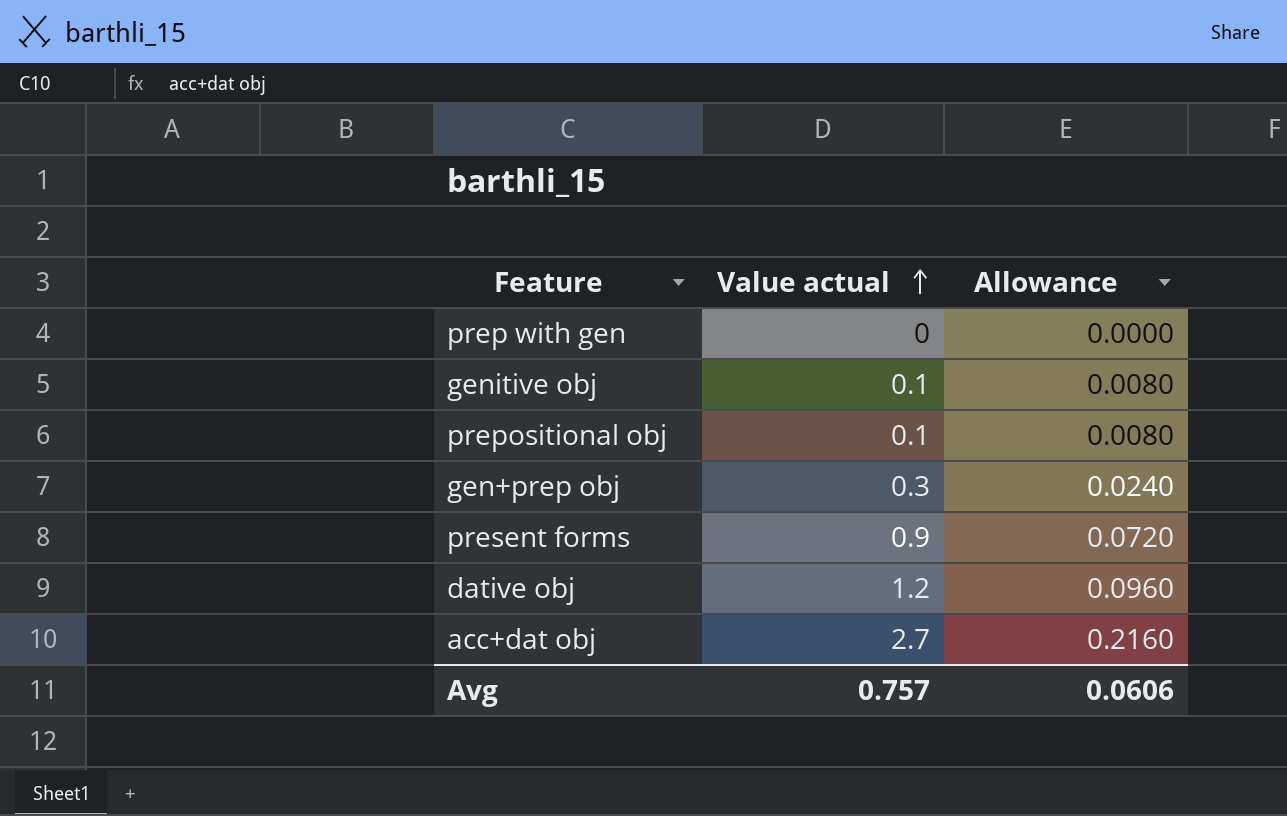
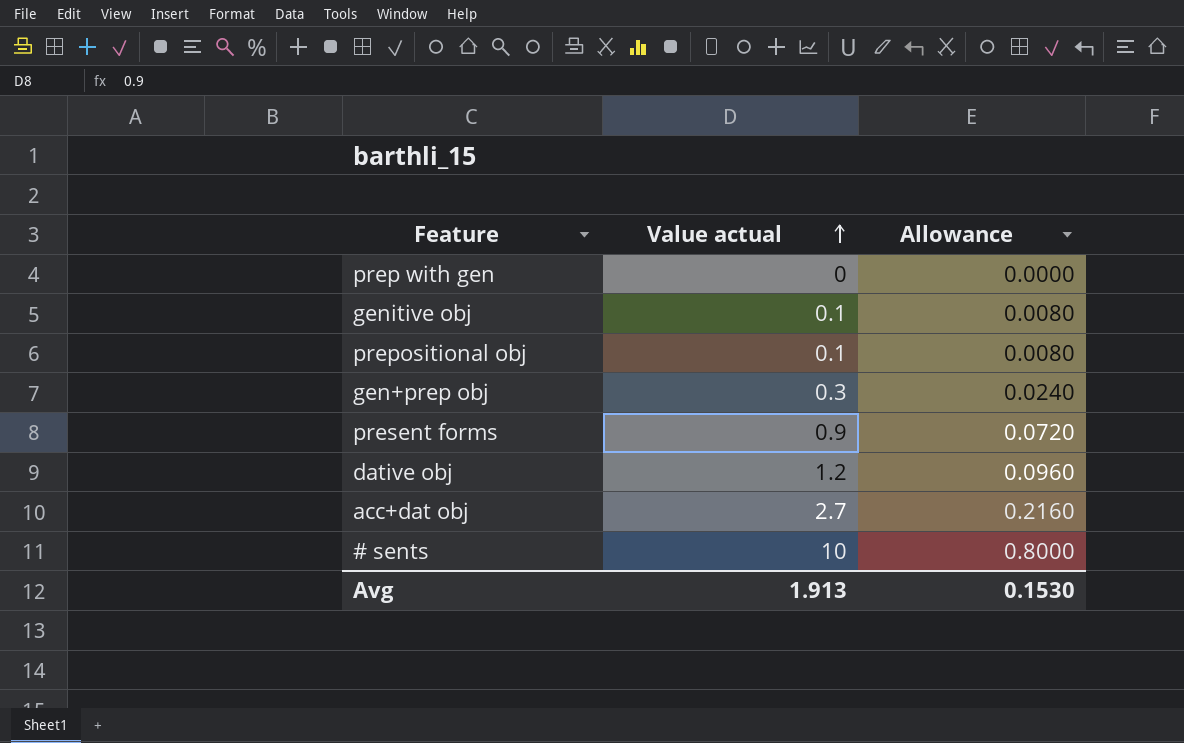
row # sents: none -> 10 | 0.8000
Avg | Value actual: 0.757 -> 1.913
Avg | Allowance: 0.0606 -> 0.1530

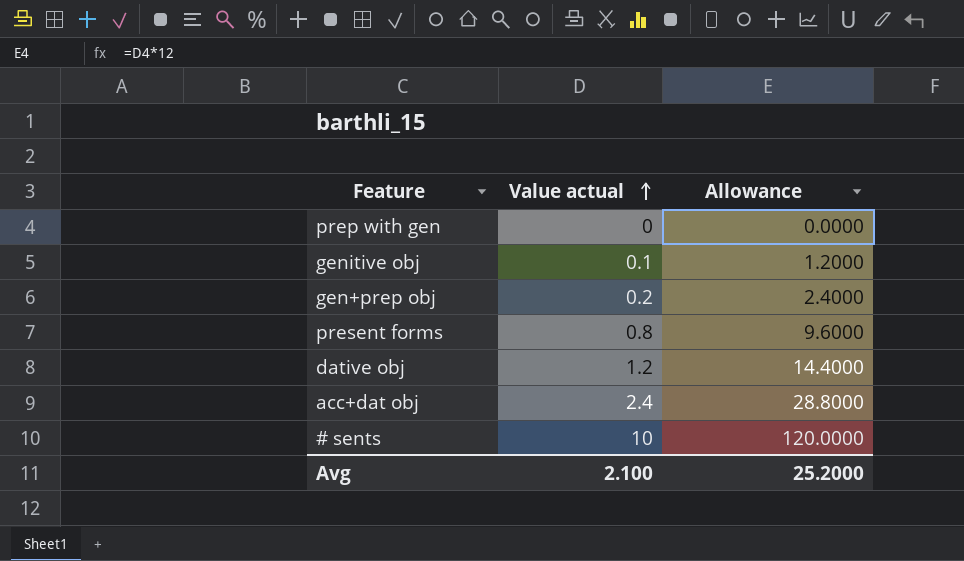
column Allowance | formula: [Value actual] * 0.08 -> [Value actual] * 12
row prepositional obj: 0.1 | 0.0080 -> none
gen+prep obj | Value actual: 0.3 -> 0.2
present forms | Value actual: 0.9 -> 0.8
acc+dat obj | Value actual: 2.7 -> 2.4
Avg | Value actual: 1.913 -> 2.100
Avg | Allowance: 0.1530 -> 25.2000

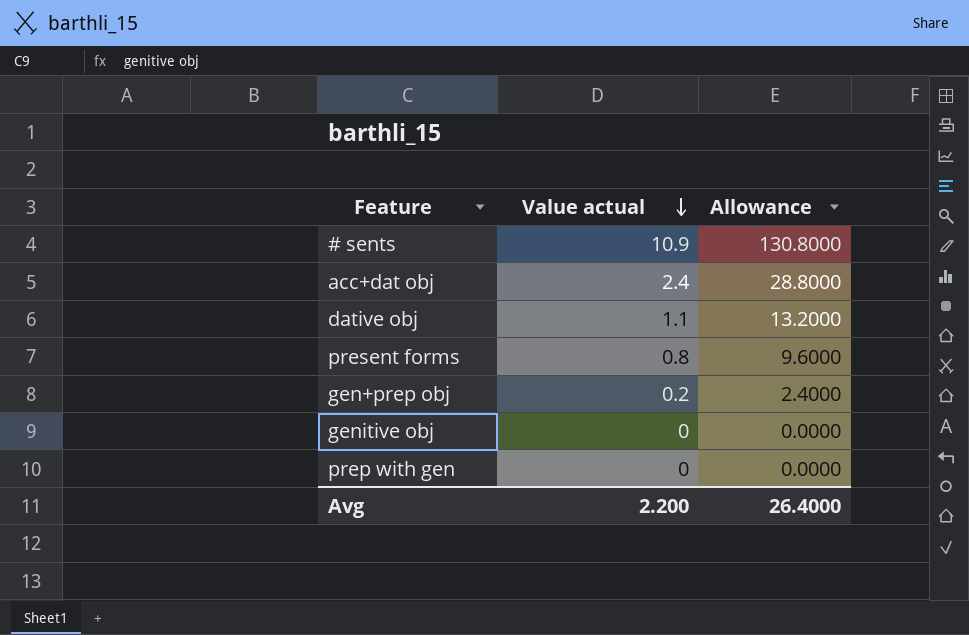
row order: Value actual ascending -> Value actual descending
# sents | Value actual: 10 -> 10.9
# sents | Allowance: 120.0000 -> 130.8000
dative obj | Value actual: 1.2 -> 1.1
dative obj | Allowance: 14.4000 -> 13.2000
genitive obj | Value actual: 0.1 -> 0
genitive obj | Allowance: 1.2000 -> 0.0000
Avg | Value actual: 2.100 -> 2.200
Avg | Allowance: 25.2000 -> 26.4000

